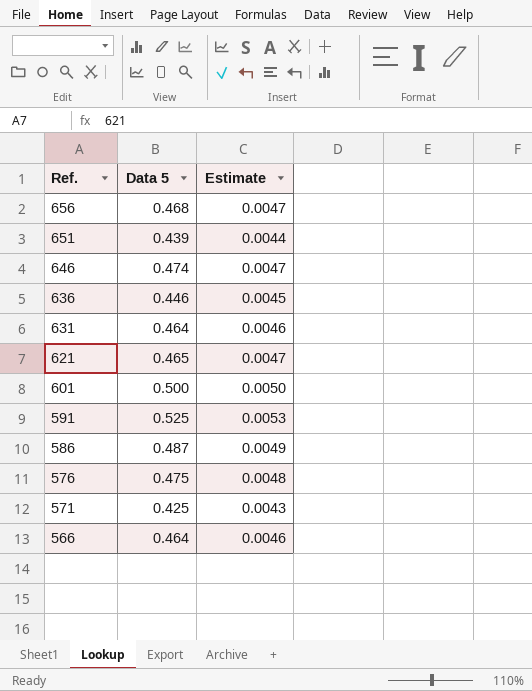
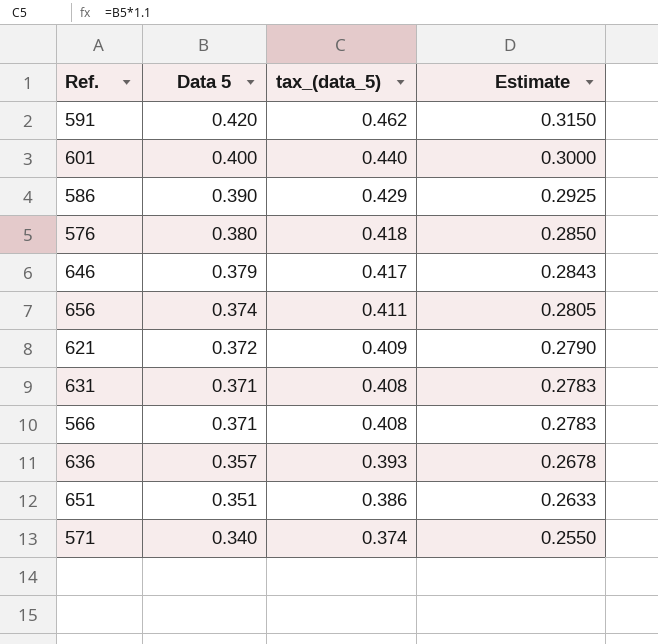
row order: Ref. descending -> Data 5 descending
column tax_(data_5) | formula: none -> [Data 5] * 1.1
column Estimate | formula: [Data 5] * 0.01 -> [Data 5] * 0.75
591 | Data 5: 0.525 -> 0.420
601 | Data 5: 0.500 -> 0.400
586 | Data 5: 0.487 -> 0.390
576 | Data 5: 0.475 -> 0.380
646 | Data 5: 0.474 -> 0.379
656 | Data 5: 0.468 -> 0.374
621 | Data 5: 0.465 -> 0.372
631 | Data 5: 0.464 -> 0.371
566 | Data 5: 0.464 -> 0.371
636 | Data 5: 0.446 -> 0.357
651 | Data 5: 0.439 -> 0.351
571 | Data 5: 0.425 -> 0.340

